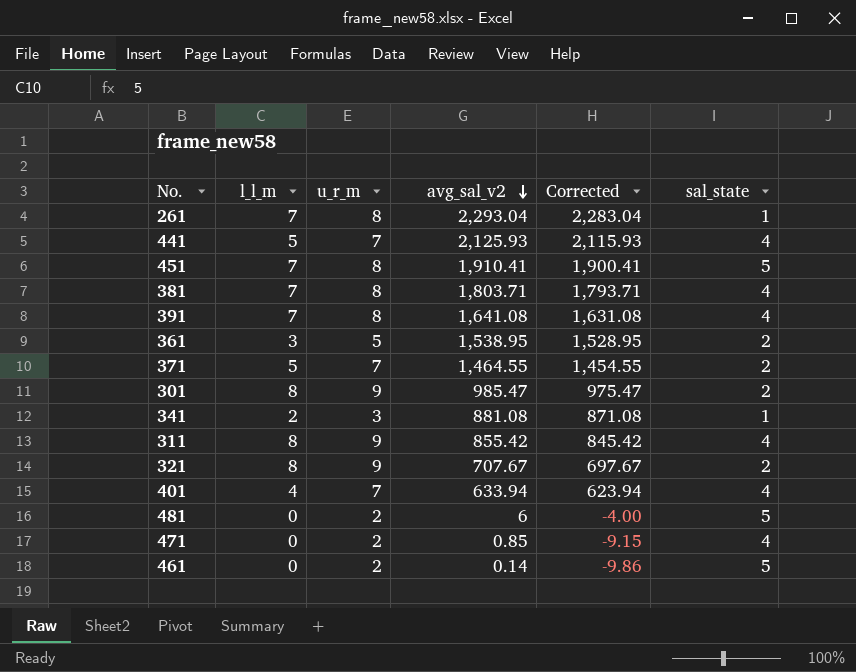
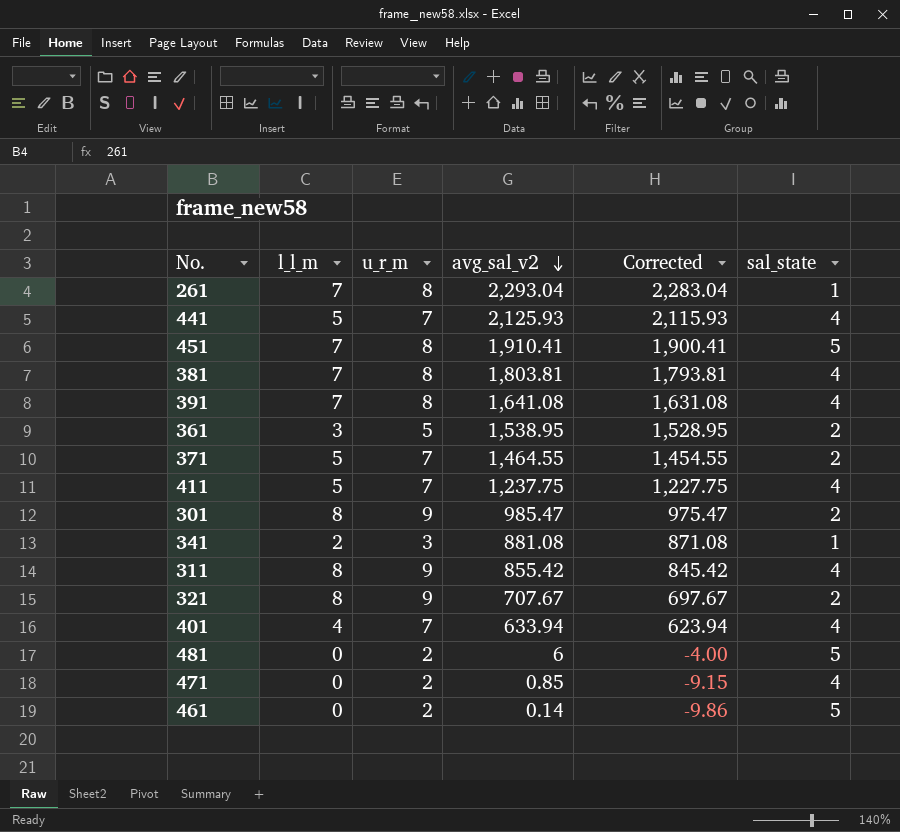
381 | avg_sal_v2: 1,803.71 -> 1,803.81
381 | Corrected: 1,793.71 -> 1,793.81
row 411: none -> 5 | 7 | 1,237.75 | 1,227.75 | 4

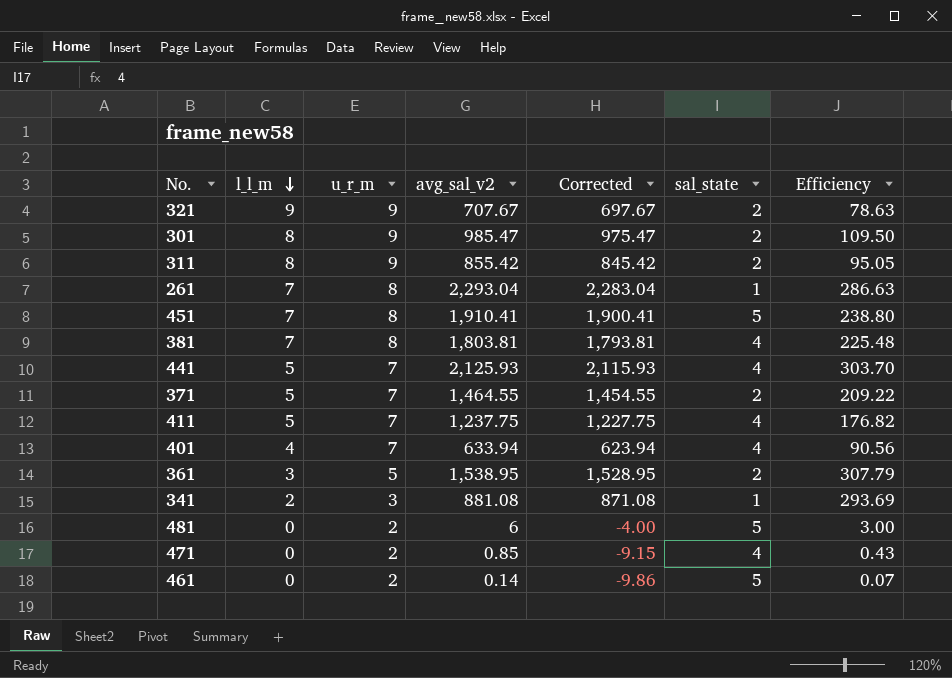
row order: avg_sal_v2 descending -> l_l_m descending
column Efficiency | formula: none -> [avg_sal_v2] / [u_r_m]
row 391: 7 | 8 | 1,641.08 | 1,631.08 | 4 -> none
321 | l_l_m: 8 -> 9
311 | sal_state: 4 -> 2

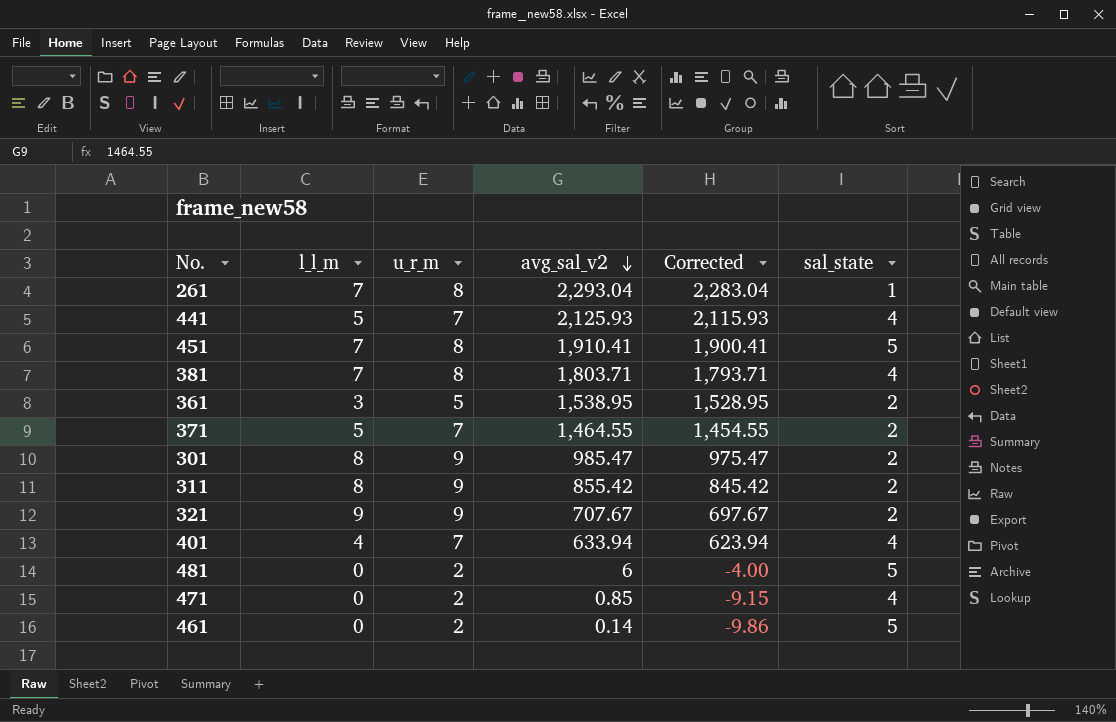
row order: l_l_m descending -> avg_sal_v2 descending
column Efficiency | formula: [avg_sal_v2] / [u_r_m] -> none
row 411: 5 | 7 | 1,237.75 | 1,227.75 | 4 | 176.82 -> none
row 341: 2 | 3 | 881.08 | 871.08 | 1 | 293.69 -> none
381 | avg_sal_v2: 1,803.81 -> 1,803.71
381 | Corrected: 1,793.81 -> 1,793.71

